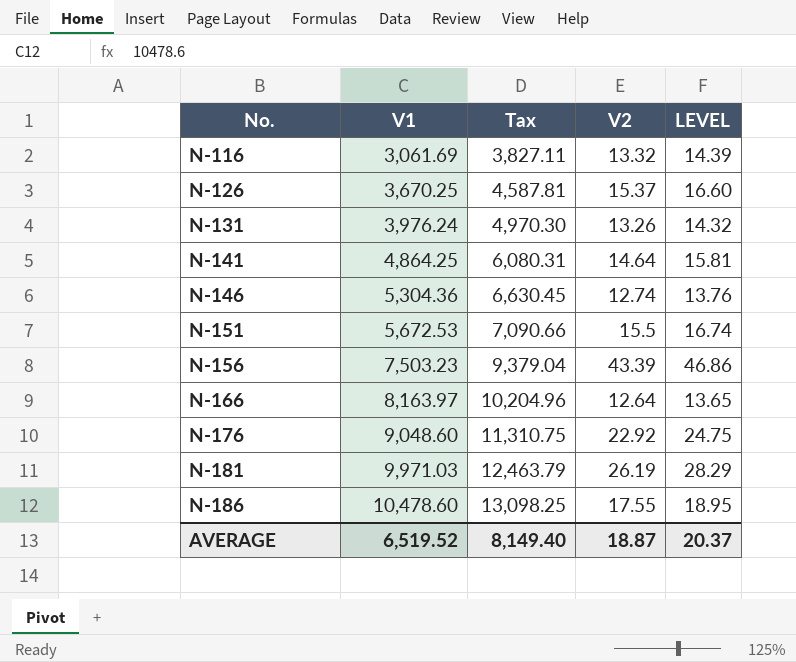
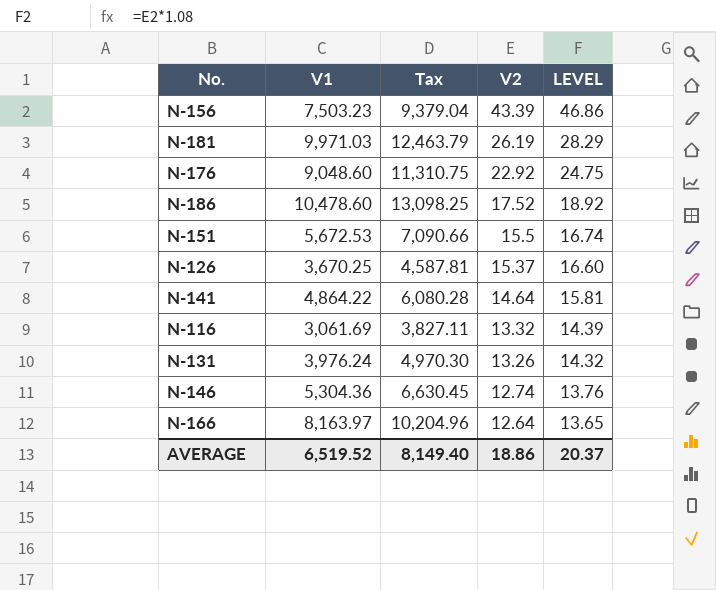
row order: No. ascending -> V2 descending
N-186 | V2: 17.55 -> 17.52
N-186 | LEVEL: 18.95 -> 18.92
N-141 | V1: 4,864.25 -> 4,864.22
N-141 | Tax: 6,080.31 -> 6,080.28
AVERAGE | V2: 18.87 -> 18.86

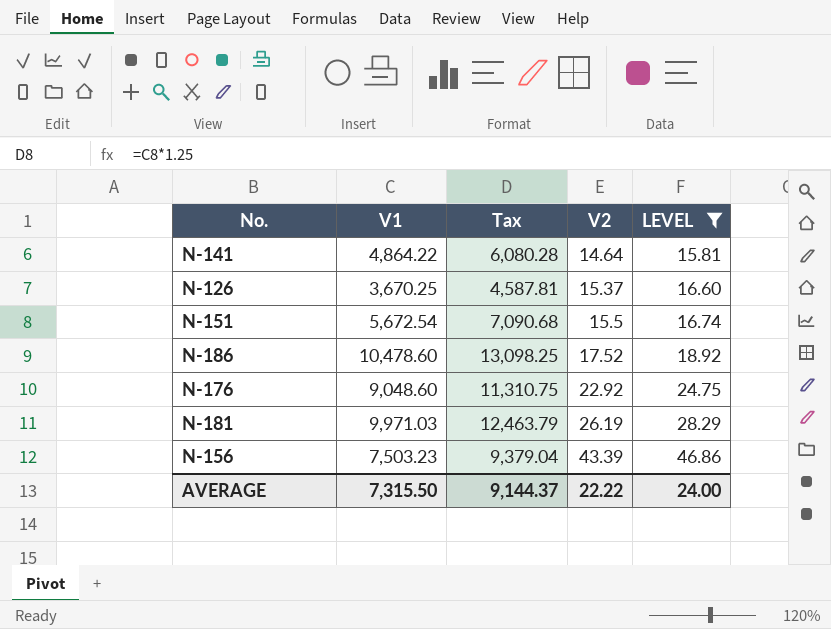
filter: none -> LEVEL >= 15.81
row order: V2 descending -> V2 ascending
N-151 | V1: 5,672.53 -> 5,672.54
N-151 | Tax: 7,090.66 -> 7,090.68
AVERAGE | V1: 6,519.52 -> 7,315.50
AVERAGE | Tax: 8,149.40 -> 9,144.37
AVERAGE | V2: 18.86 -> 22.22
AVERAGE | LEVEL: 20.37 -> 24.00

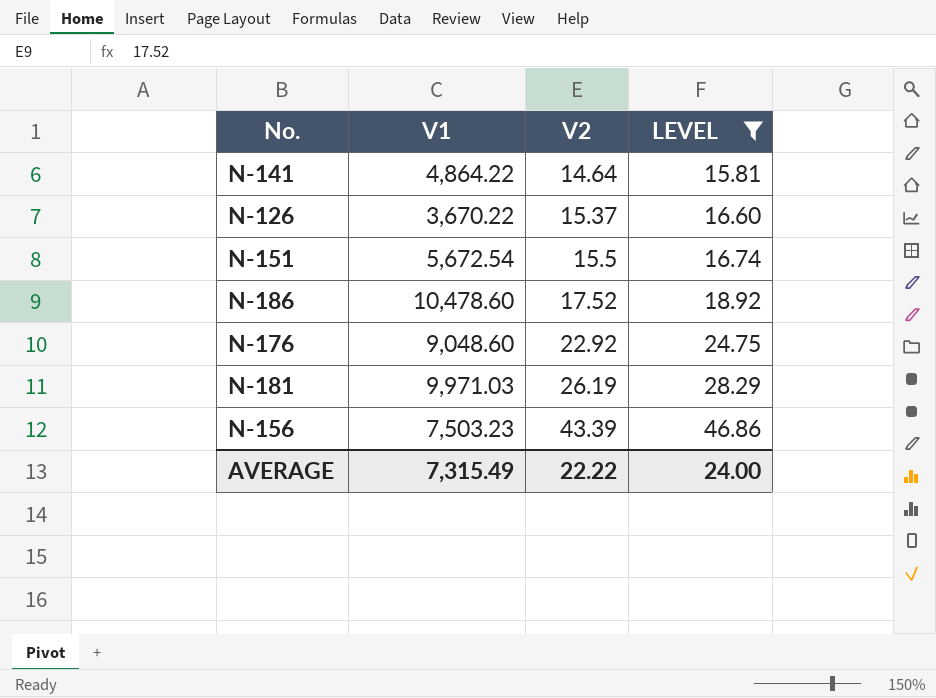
column Tax | formula: [V1] * 1.25 -> none
N-126 | V1: 3,670.25 -> 3,670.22
AVERAGE | V1: 7,315.50 -> 7,315.49

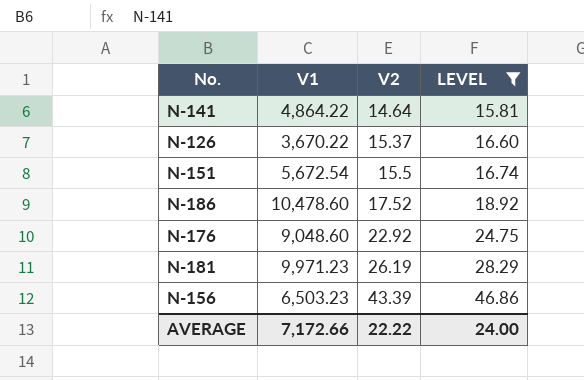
N-181 | V1: 9,971.03 -> 9,971.23
N-156 | V1: 7,503.23 -> 6,503.23
AVERAGE | V1: 7,315.49 -> 7,172.66

